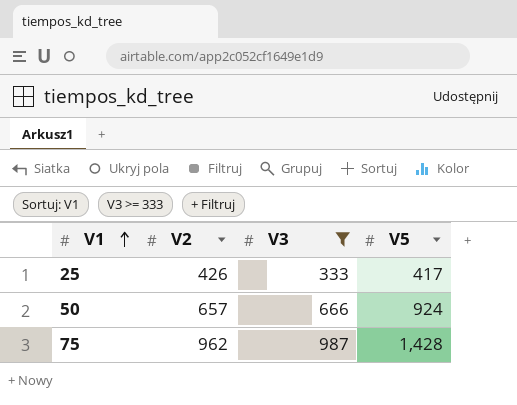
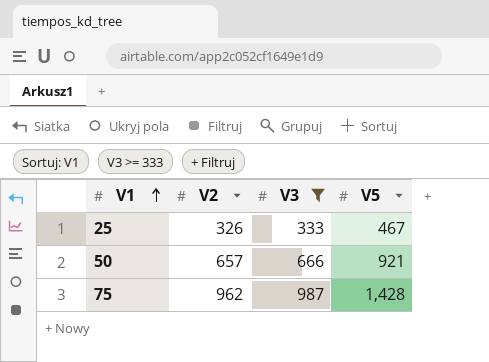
25 | V2: 426 -> 326
25 | V5: 417 -> 467
50 | V5: 924 -> 921

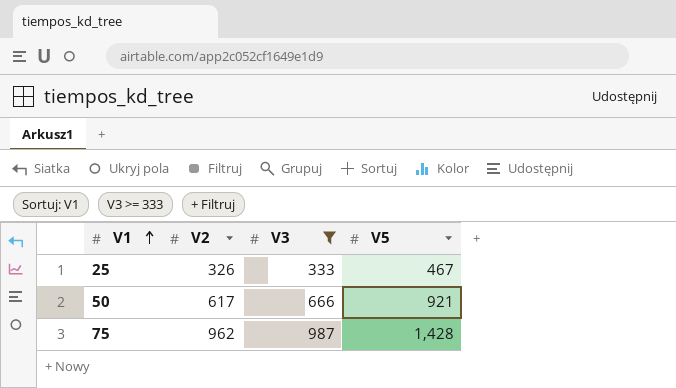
50 | V2: 657 -> 617

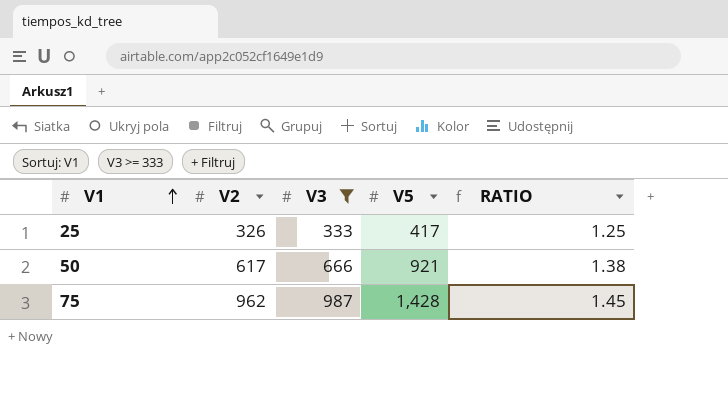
column RATIO | formula: none -> [V5] / [V3]
25 | V5: 467 -> 417

